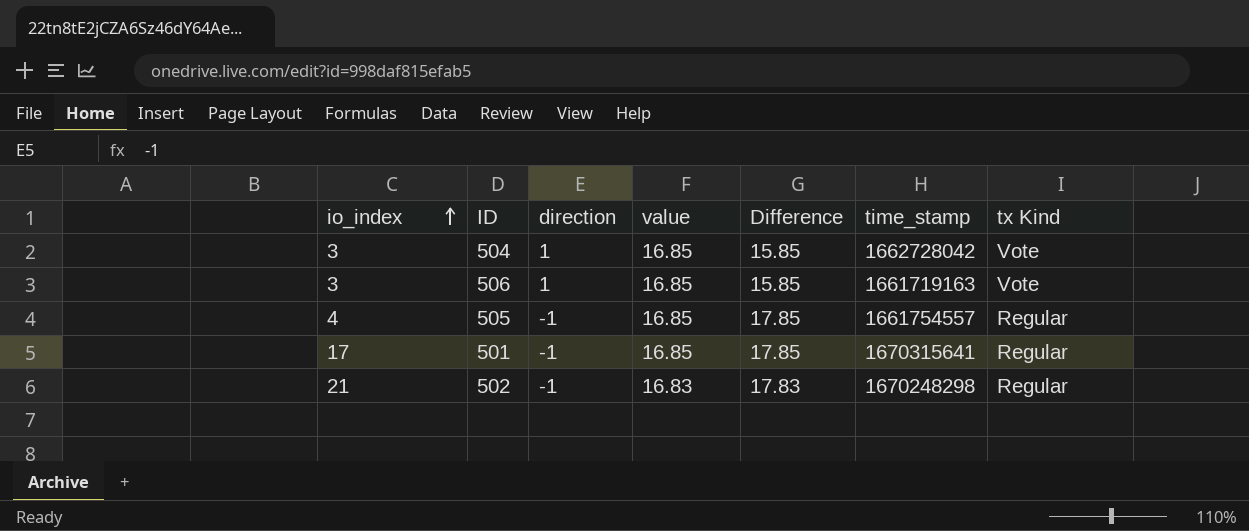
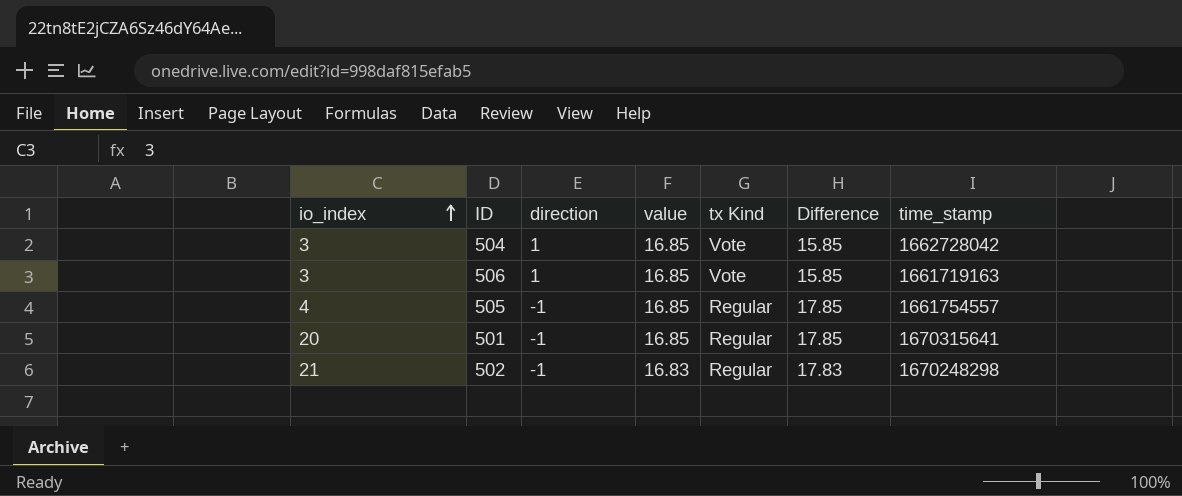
column tx Kind | position: 7 -> 5
501 | io_index: 17 -> 20

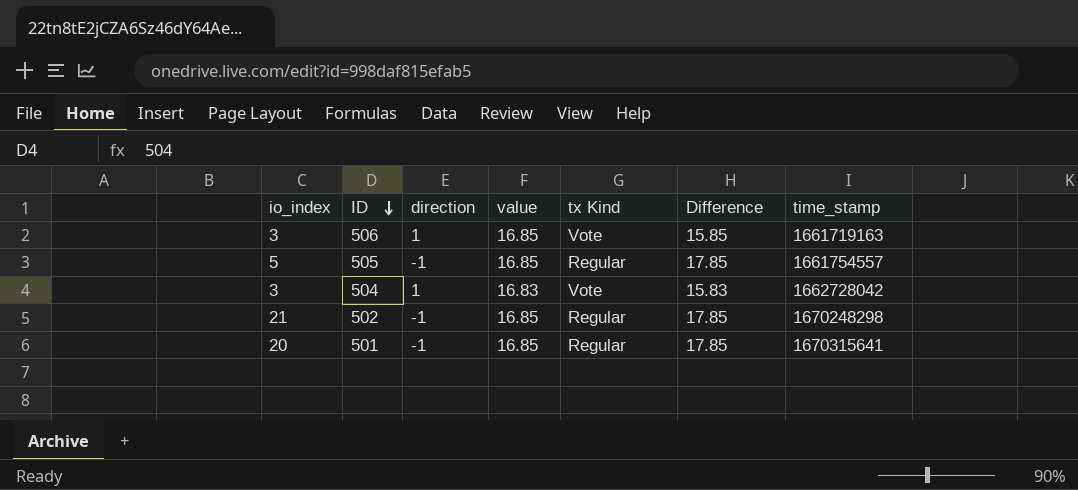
row order: io_index ascending -> ID descending
505 | io_index: 4 -> 5
504 | value: 16.85 -> 16.83
504 | Difference: 15.85 -> 15.83
502 | value: 16.83 -> 16.85
502 | Difference: 17.83 -> 17.85

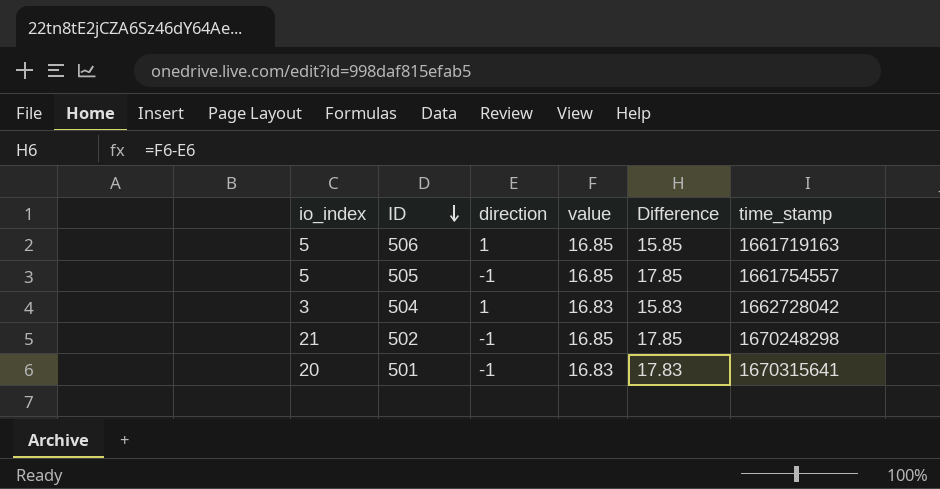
column tx Kind | position: 5 -> none
506 | io_index: 3 -> 5
501 | value: 16.85 -> 16.83
501 | Difference: 17.85 -> 17.83

